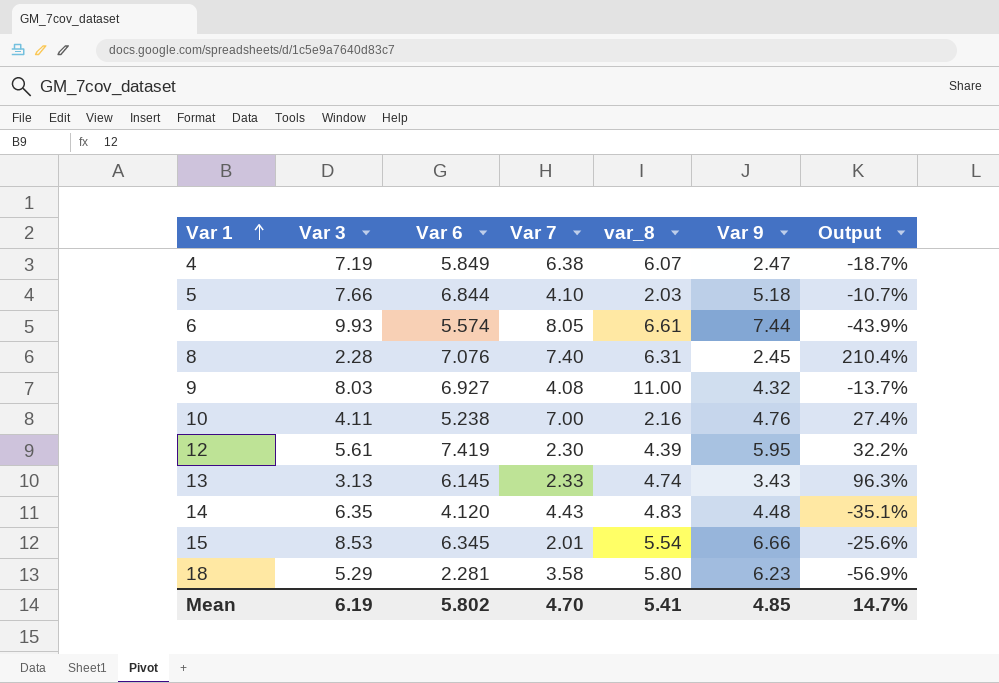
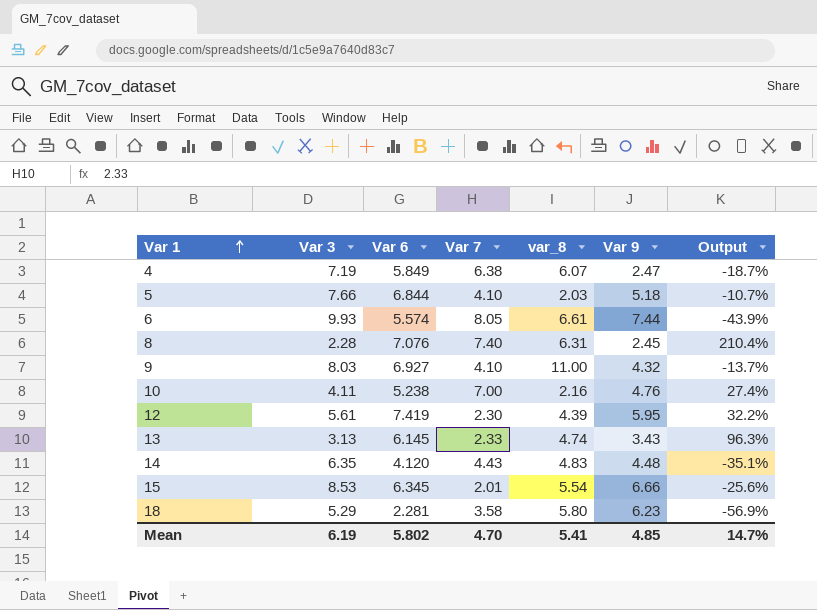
9 | Var 7: 4.08 -> 4.10

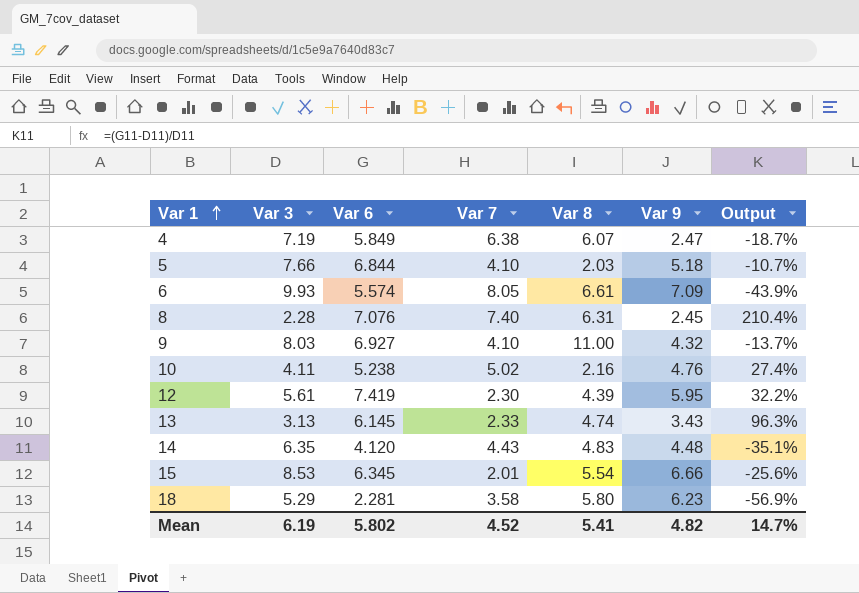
column name: var_8 -> Var 8
6 | Var 9: 7.44 -> 7.09
10 | Var 7: 7.00 -> 5.02
Mean | Var 7: 4.70 -> 4.52
Mean | Var 9: 4.85 -> 4.82

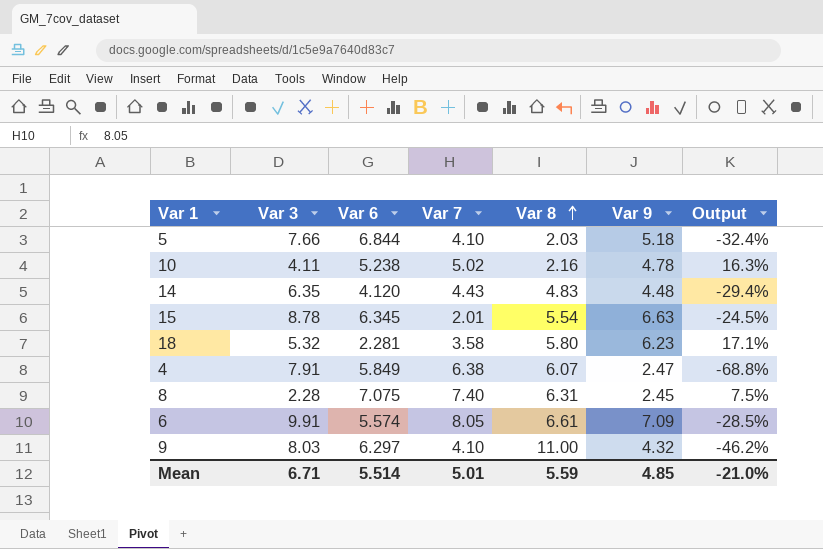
row order: Var 1 ascending -> Var 8 ascending
column Output | formula: ([Var 6] - [Var 3]) / [Var 3] -> ([Var 9] - [Var 3]) / [Var 3]
row 12: 5.61 | 7.419 | 2.30 | 4.39 | 5.95 | 32.2% -> none
row 13: 3.13 | 6.145 | 2.33 | 4.74 | 3.43 | 96.3% -> none
10 | Var 9: 4.76 -> 4.78
15 | Var 3: 8.53 -> 8.78
15 | Var 9: 6.66 -> 6.63
18 | Var 3: 5.29 -> 5.32
4 | Var 3: 7.19 -> 7.91
8 | Var 6: 7.076 -> 7.075
6 | Var 3: 9.93 -> 9.91
9 | Var 6: 6.927 -> 6.297
Mean | Var 3: 6.19 -> 6.71
Mean | Var 6: 5.802 -> 5.514
Mean | Var 7: 4.52 -> 5.01
Mean | Var 8: 5.41 -> 5.59
Mean | Var 9: 4.82 -> 4.85
Mean | Output: 14.7% -> -21.0%

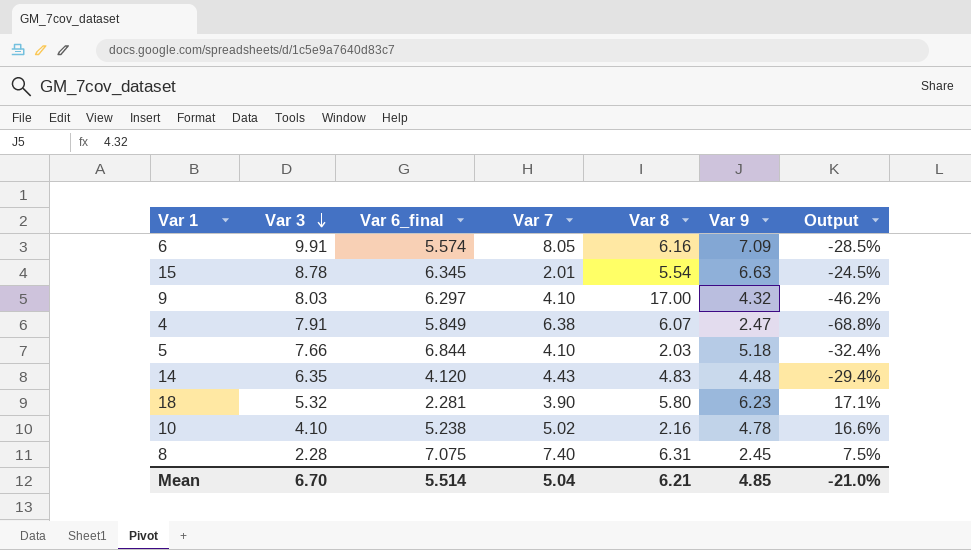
row order: Var 8 ascending -> Var 3 descending
column name: Var 6 -> Var 6_final
6 | Var 8: 6.61 -> 6.16
9 | Var 8: 11.00 -> 17.00
18 | Var 7: 3.58 -> 3.90
10 | Var 3: 4.11 -> 4.10
10 | Output: 16.3% -> 16.6%
Mean | Var 3: 6.71 -> 6.70
Mean | Var 7: 5.01 -> 5.04
Mean | Var 8: 5.59 -> 6.21

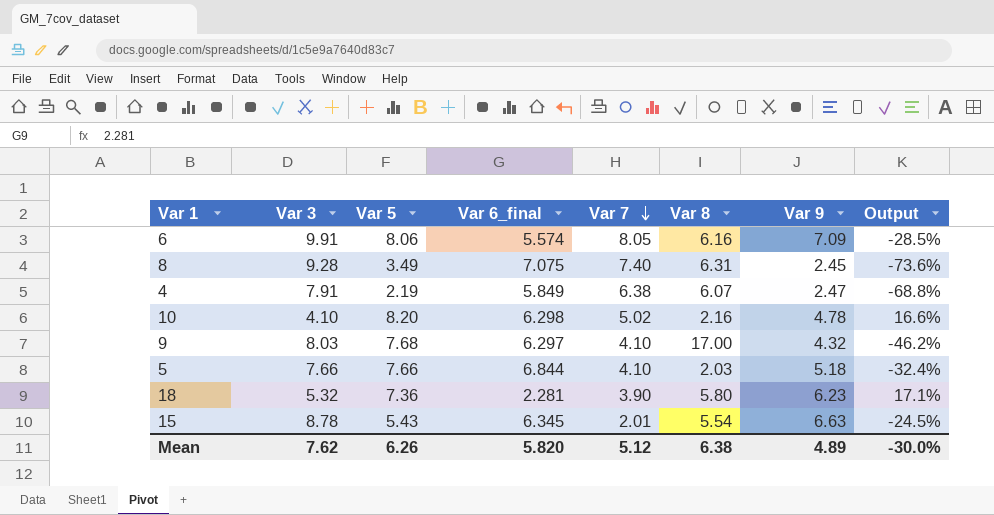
row order: Var 3 descending -> Var 7 descending
column Var 5 | position: none -> 3
row 14: 6.35 | 4.120 | 4.43 | 4.83 | 4.48 | -29.4% -> none
8 | Var 3: 2.28 -> 9.28
8 | Output: 7.5% -> -73.6%
10 | Var 6_final: 5.238 -> 6.298
Mean | Var 3: 6.70 -> 7.62
Mean | Var 6_final: 5.514 -> 5.820
Mean | Var 7: 5.04 -> 5.12
Mean | Var 8: 6.21 -> 6.38
Mean | Var 9: 4.85 -> 4.89
Mean | Output: -21.0% -> -30.0%

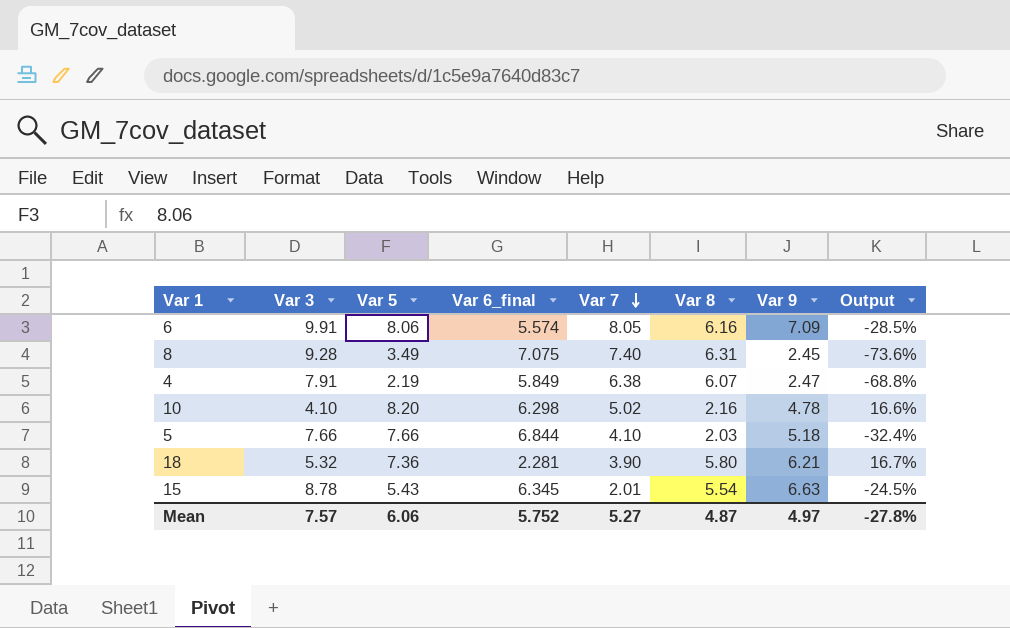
row 9: 8.03 | 7.68 | 6.297 | 4.10 | 17.00 | 4.32 | -46.2% -> none
18 | Var 9: 6.23 -> 6.21
18 | Output: 17.1% -> 16.7%
Mean | Var 3: 7.62 -> 7.57
Mean | Var 5: 6.26 -> 6.06
Mean | Var 6_final: 5.820 -> 5.752
Mean | Var 7: 5.12 -> 5.27
Mean | Var 8: 6.38 -> 4.87
Mean | Var 9: 4.89 -> 4.97
Mean | Output: -30.0% -> -27.8%

